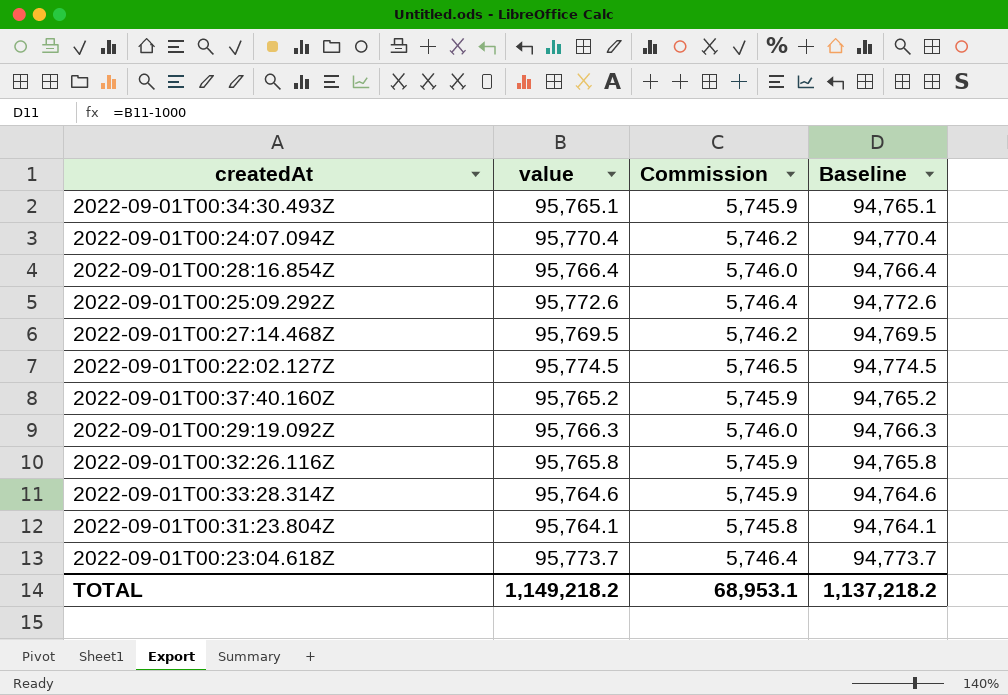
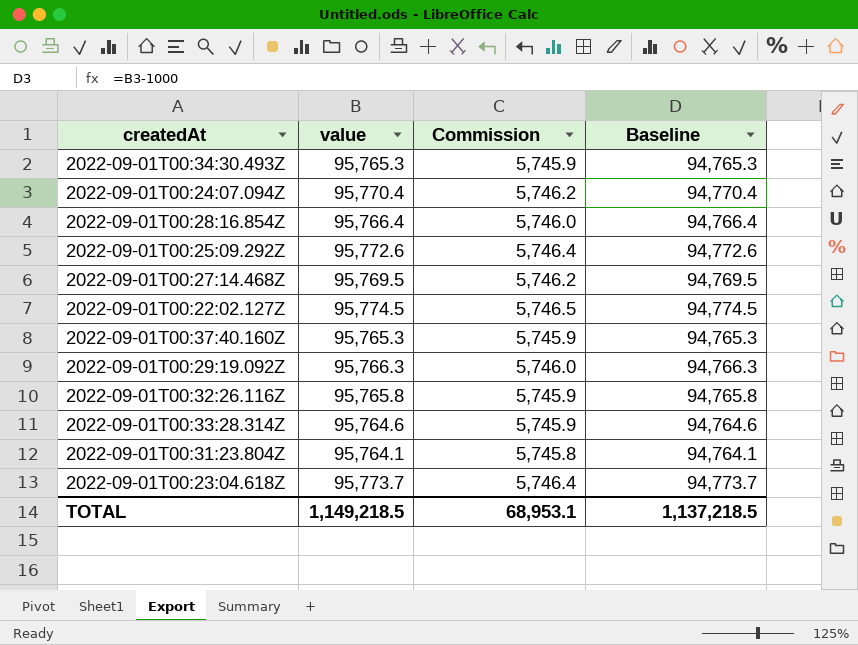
2022-09-01T00:34:30.493Z | value: 95,765.1 -> 95,765.3
2022-09-01T00:34:30.493Z | Baseline: 94,765.1 -> 94,765.3
2022-09-01T00:37:40.160Z | value: 95,765.2 -> 95,765.3
2022-09-01T00:37:40.160Z | Baseline: 94,765.2 -> 94,765.3
TOTAL | value: 1,149,218.2 -> 1,149,218.5
TOTAL | Baseline: 1,137,218.2 -> 1,137,218.5

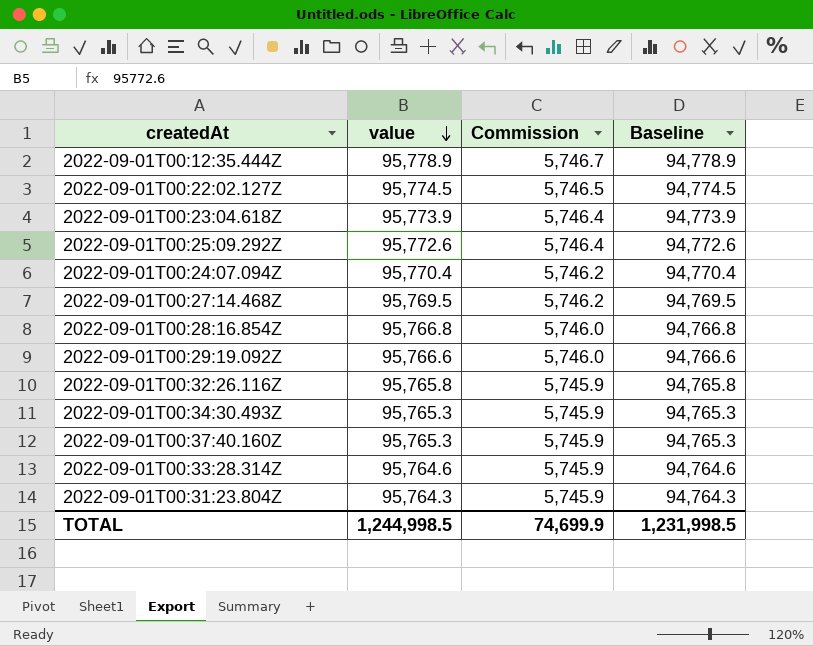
row order: none -> value descending
row 2022-09-01T00:12:35.444Z: none -> 95,778.9 | 5,746.7 | 94,778.9
2022-09-01T00:23:04.618Z | value: 95,773.7 -> 95,773.9
2022-09-01T00:23:04.618Z | Baseline: 94,773.7 -> 94,773.9
2022-09-01T00:28:16.854Z | value: 95,766.4 -> 95,766.8
2022-09-01T00:28:16.854Z | Baseline: 94,766.4 -> 94,766.8
2022-09-01T00:29:19.092Z | value: 95,766.3 -> 95,766.6
2022-09-01T00:29:19.092Z | Baseline: 94,766.3 -> 94,766.6
2022-09-01T00:31:23.804Z | value: 95,764.1 -> 95,764.3
2022-09-01T00:31:23.804Z | Commission: 5,745.8 -> 5,745.9
2022-09-01T00:31:23.804Z | Baseline: 94,764.1 -> 94,764.3
TOTAL | value: 1,149,218.5 -> 1,244,998.5
TOTAL | Commission: 68,953.1 -> 74,699.9
TOTAL | Baseline: 1,137,218.5 -> 1,231,998.5

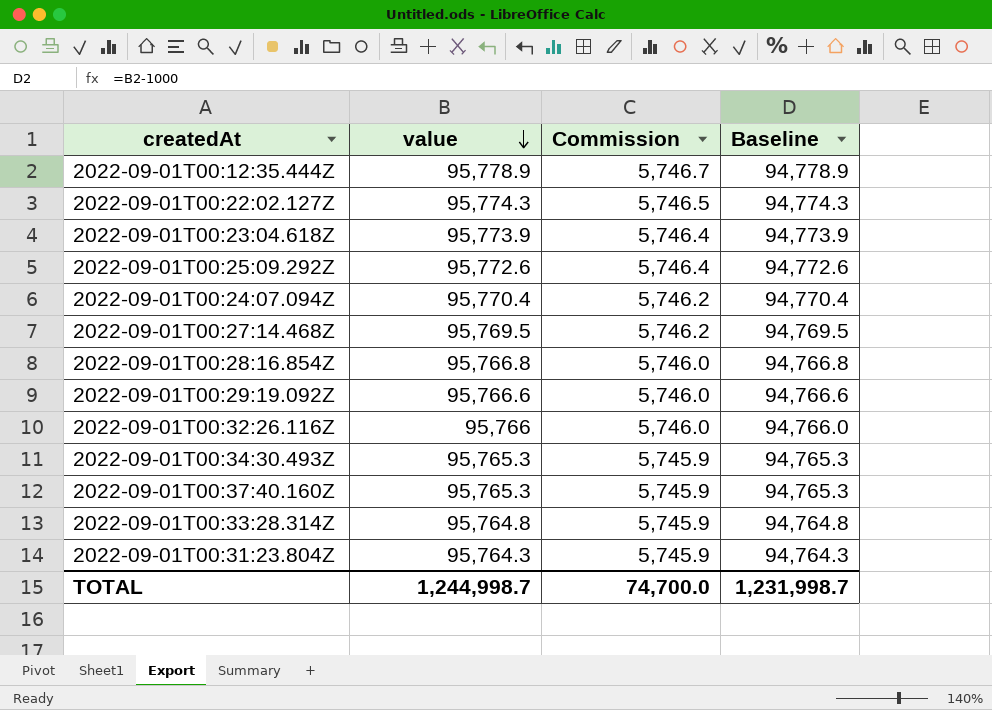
2022-09-01T00:22:02.127Z | value: 95,774.5 -> 95,774.3
2022-09-01T00:22:02.127Z | Baseline: 94,774.5 -> 94,774.3
2022-09-01T00:32:26.116Z | value: 95,765.8 -> 95,766
2022-09-01T00:32:26.116Z | Commission: 5,745.9 -> 5,746.0
2022-09-01T00:32:26.116Z | Baseline: 94,765.8 -> 94,766.0
2022-09-01T00:33:28.314Z | value: 95,764.6 -> 95,764.8
2022-09-01T00:33:28.314Z | Baseline: 94,764.6 -> 94,764.8
TOTAL | value: 1,244,998.5 -> 1,244,998.7
TOTAL | Commission: 74,699.9 -> 74,700.0
TOTAL | Baseline: 1,231,998.5 -> 1,231,998.7

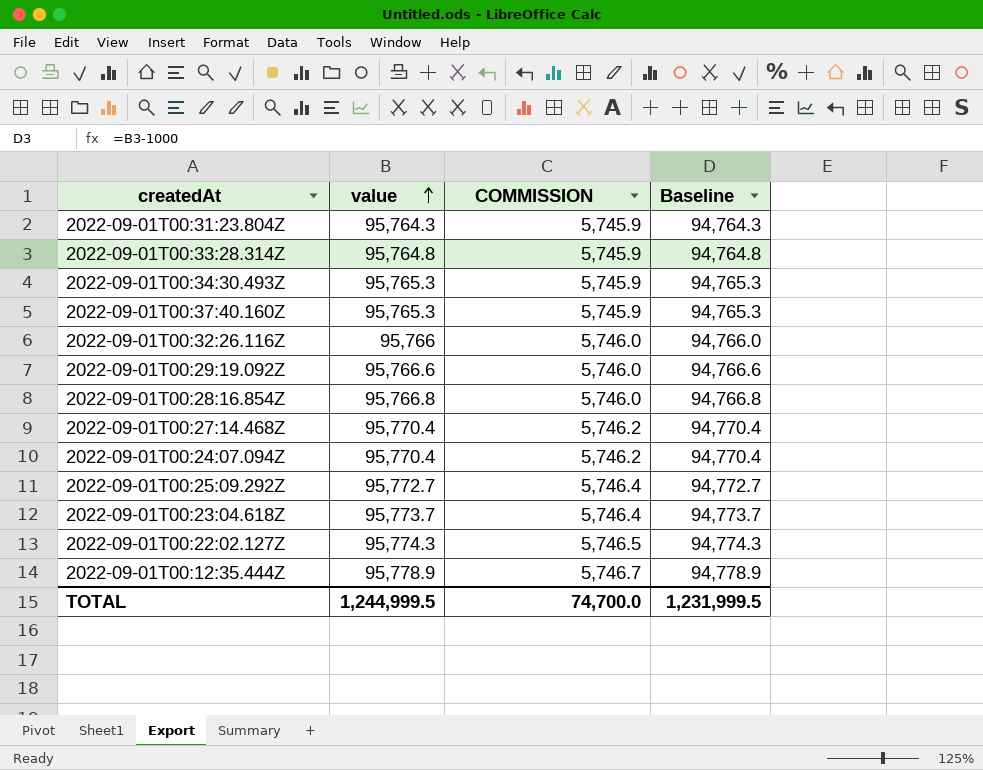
row order: value descending -> value ascending
column name: Commission -> COMMISSION
2022-09-01T00:27:14.468Z | value: 95,769.5 -> 95,770.4
2022-09-01T00:27:14.468Z | Baseline: 94,769.5 -> 94,770.4
2022-09-01T00:25:09.292Z | value: 95,772.6 -> 95,772.7
2022-09-01T00:25:09.292Z | Baseline: 94,772.6 -> 94,772.7
2022-09-01T00:23:04.618Z | value: 95,773.9 -> 95,773.7
2022-09-01T00:23:04.618Z | Baseline: 94,773.9 -> 94,773.7
TOTAL | value: 1,244,998.7 -> 1,244,999.5
TOTAL | Baseline: 1,231,998.7 -> 1,231,999.5

